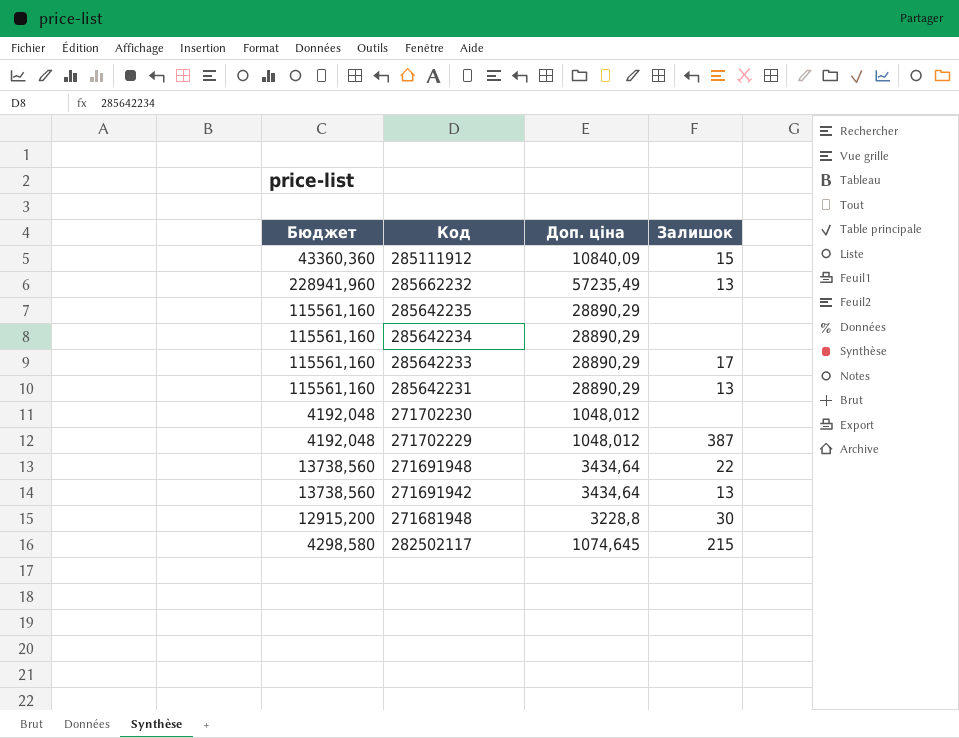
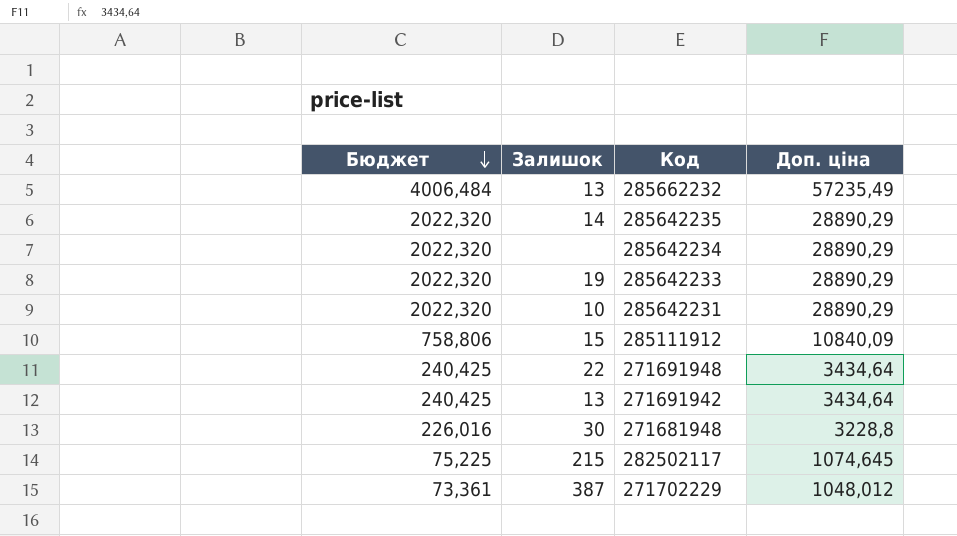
row order: none -> Бюджет descending
column Бюджет | formula: [Доп. ціна] * 4 -> [Доп. ціна] * 0,07
column Залишок | position: 4 -> 2
row 271702230: 4192,048 | 1048,012 | none -> none
285642235 | Залишок: none -> 14
285642233 | Залишок: 17 -> 19
285642231 | Залишок: 13 -> 10

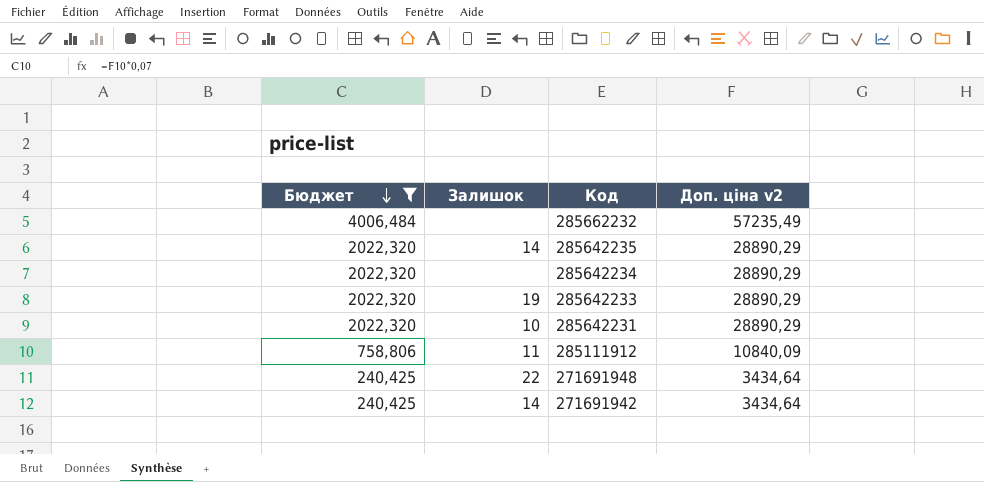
filter: none -> Бюджет >= 240,425
column name: Доп. ціна -> Доп. ціна v2
285662232 | Залишок: 13 -> none
285111912 | Залишок: 15 -> 11
271691942 | Залишок: 13 -> 14

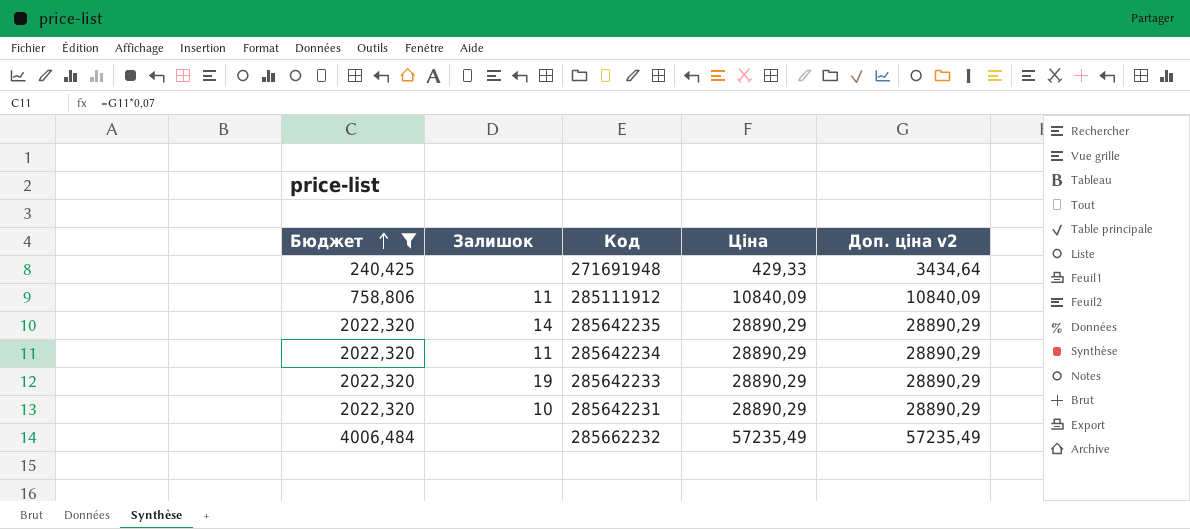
row order: Бюджет descending -> Бюджет ascending
column Ціна | position: none -> 4
row 271691942: 240,425 | 14 | 3434,64 -> none
271691948 | Залишок: 22 -> none
285642234 | Залишок: none -> 11

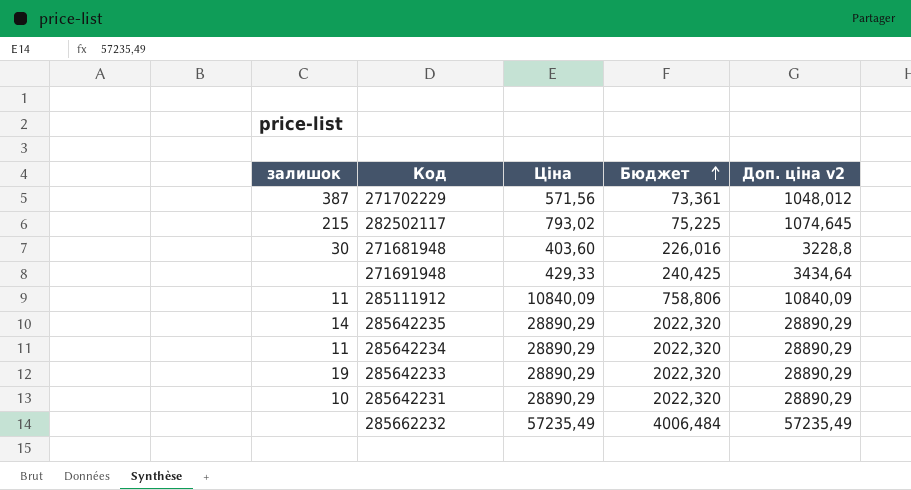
filter: Бюджет >= 240,425 -> none
column name: Залишок -> залишок
column Бюджет | position: 1 -> 4

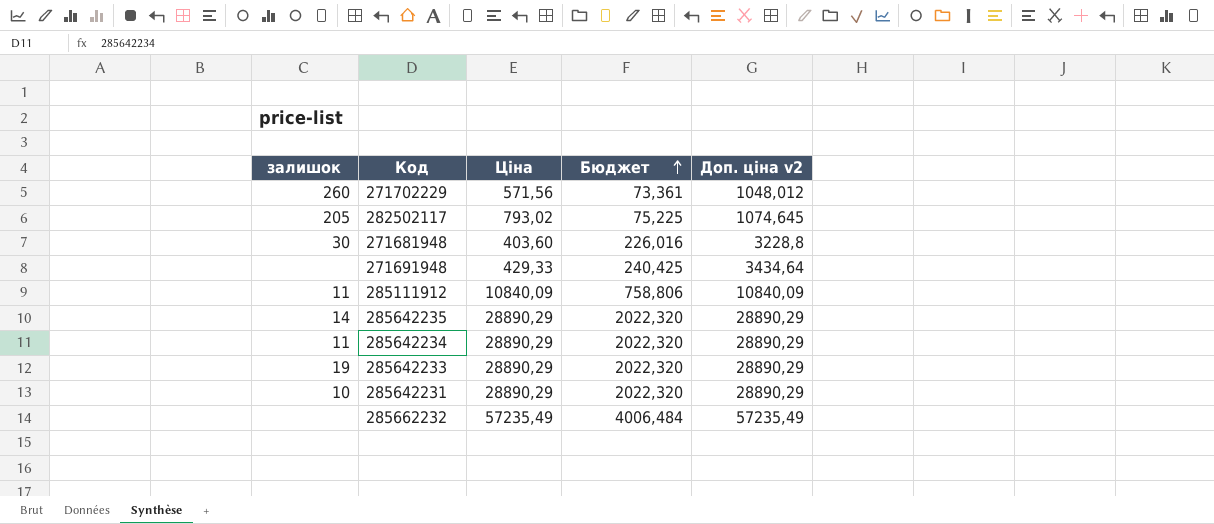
271702229 | залишок: 387 -> 260
282502117 | залишок: 215 -> 205

